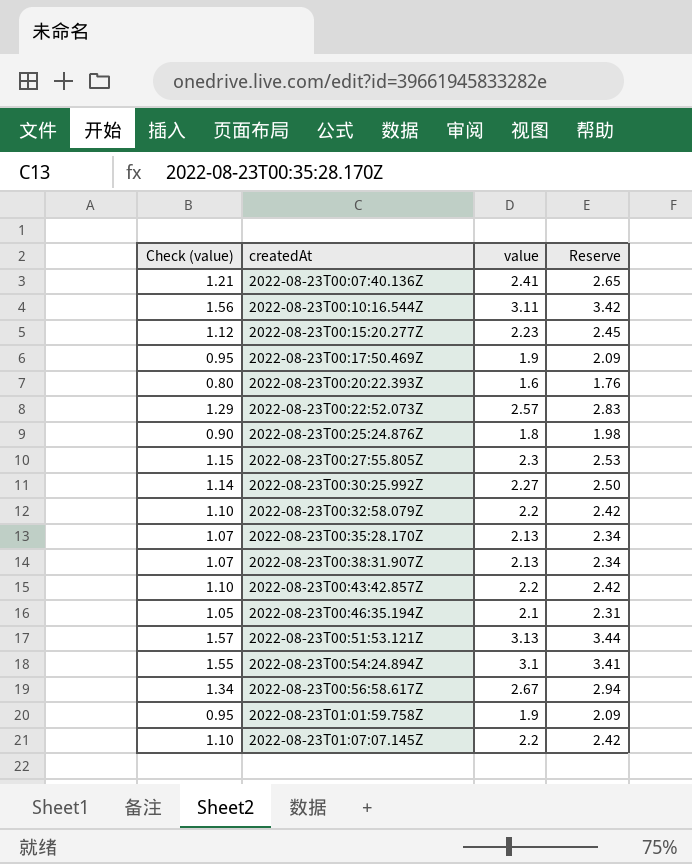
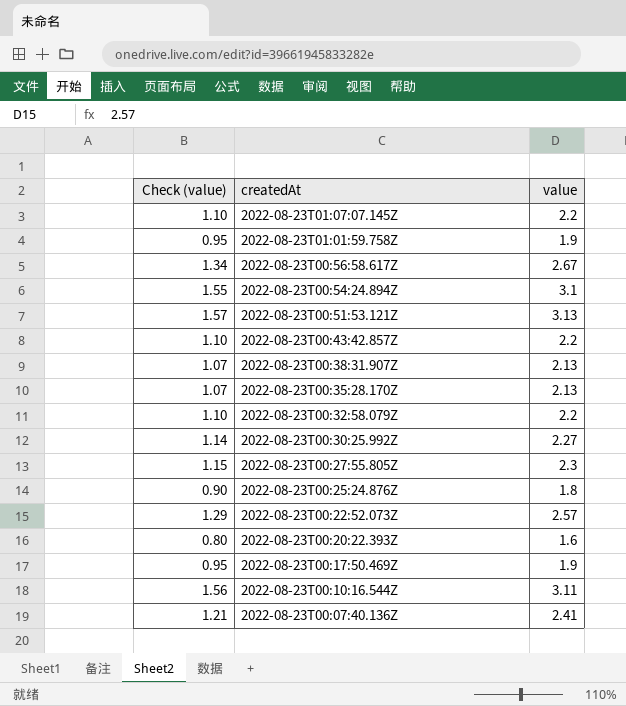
row order: createdAt ascending -> createdAt descending
column Reserve | formula: [value] * 1.1 -> none
row 2022-08-23T00:15:20.277Z: 1.12 | 2.23 | 2.45 -> none
row 2022-08-23T00:46:35.194Z: 1.05 | 2.1 | 2.31 -> none

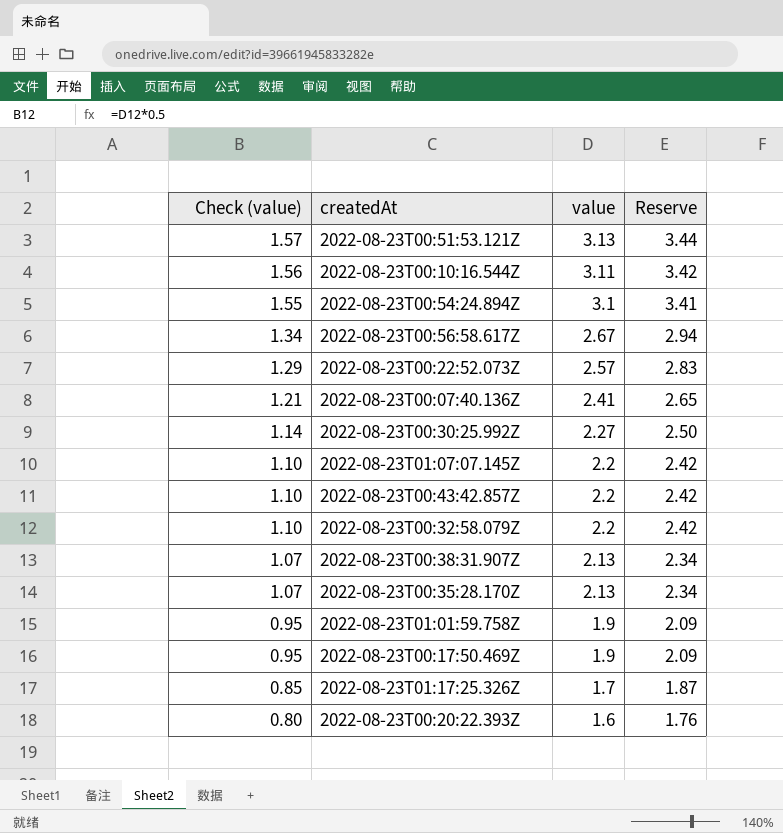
row order: createdAt descending -> Check (value) descending
column Reserve | formula: none -> [value] * 1.1
row 2022-08-23T00:27:55.805Z: 1.15 | 2.3 -> none
row 2022-08-23T00:25:24.876Z: 0.90 | 1.8 -> none
row 2022-08-23T01:17:25.326Z: none -> 0.85 | 1.7 | 1.87

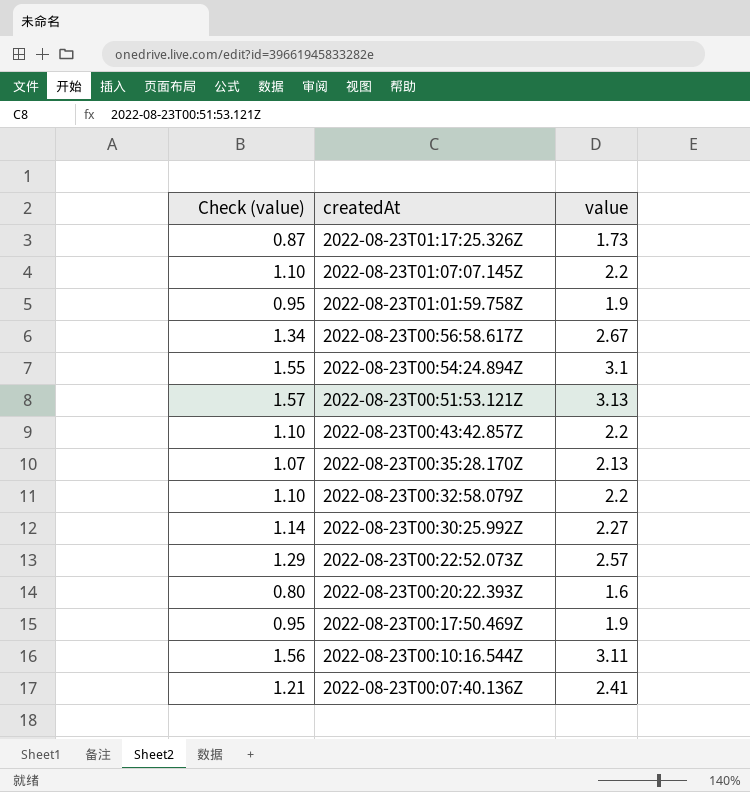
row order: Check (value) descending -> createdAt descending
column Reserve | formula: [value] * 1.1 -> none
row 2022-08-23T00:38:31.907Z: 1.07 | 2.13 | 2.34 -> none
2022-08-23T01:17:25.326Z | Check (value): 0.85 -> 0.87
2022-08-23T01:17:25.326Z | value: 1.7 -> 1.73

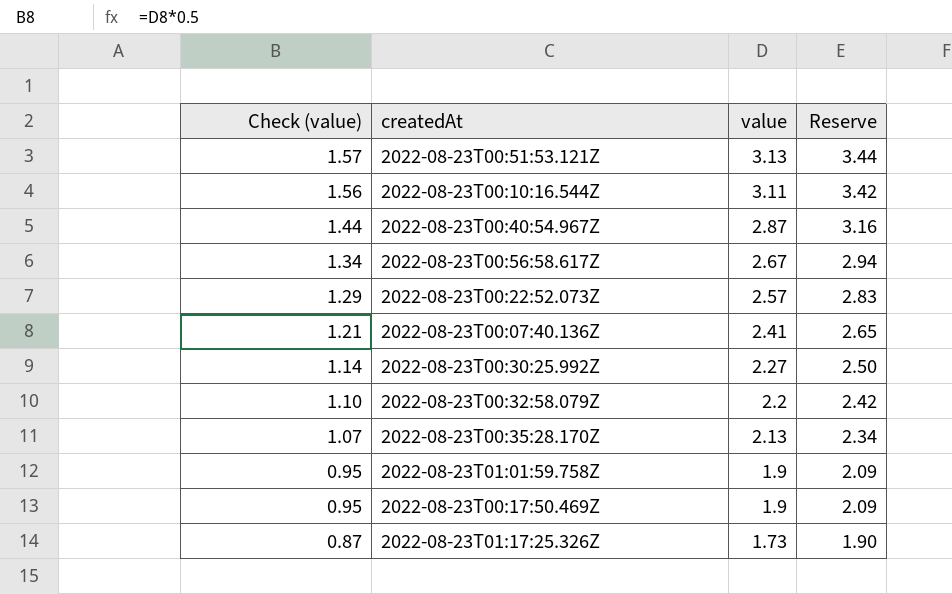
row order: createdAt descending -> Check (value) descending
column Reserve | formula: none -> [value] * 1.1
row 2022-08-23T01:07:07.145Z: 1.10 | 2.2 -> none
row 2022-08-23T00:54:24.894Z: 1.55 | 3.1 -> none
row 2022-08-23T00:43:42.857Z: 1.10 | 2.2 -> none
row 2022-08-23T00:20:22.393Z: 0.80 | 1.6 -> none
row 2022-08-23T00:40:54.967Z: none -> 1.44 | 2.87 | 3.16

